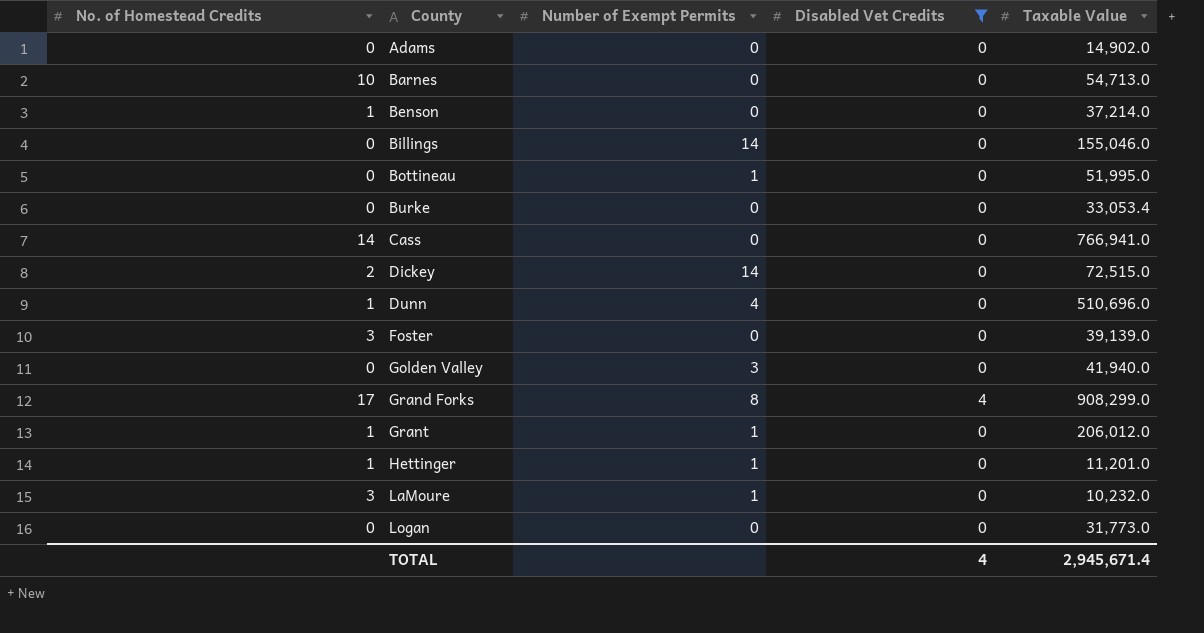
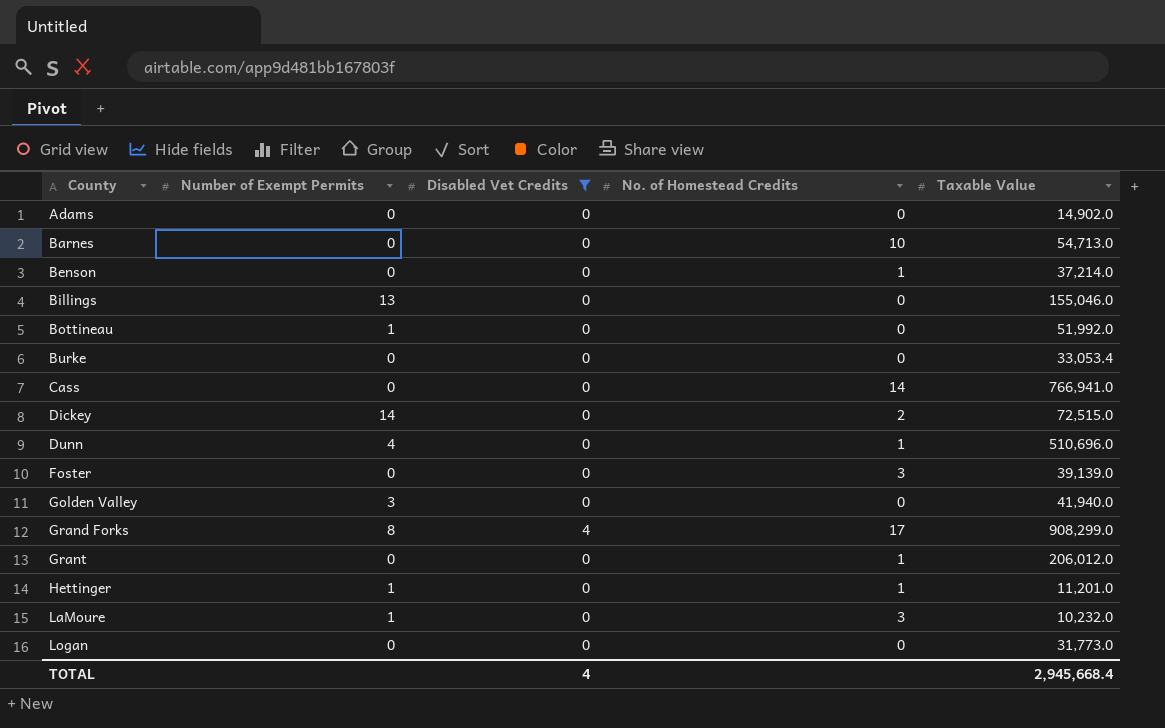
column No. of Homestead Credits | position: 1 -> 4
Billings | Number of Exempt Permits: 14 -> 13
Bottineau | Taxable Value: 51,995.0 -> 51,992.0
Grant | Number of Exempt Permits: 1 -> 0
TOTAL | Taxable Value: 2,945,671.4 -> 2,945,668.4

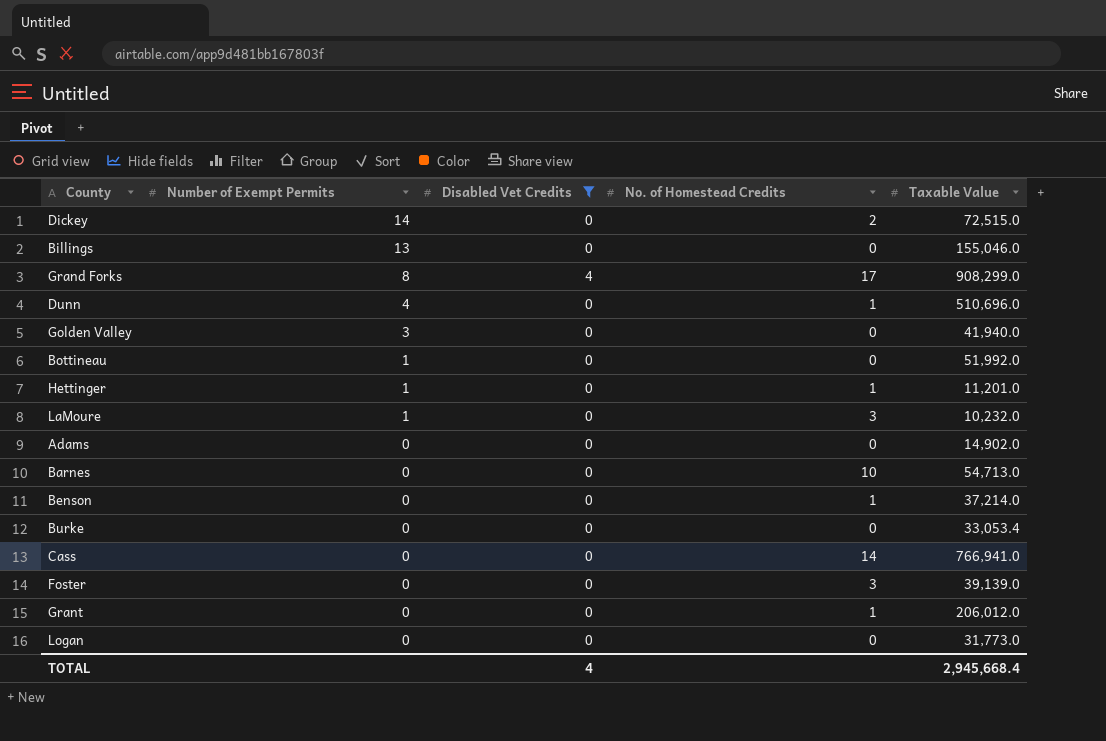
row order: County ascending -> Number of Exempt Permits descending

